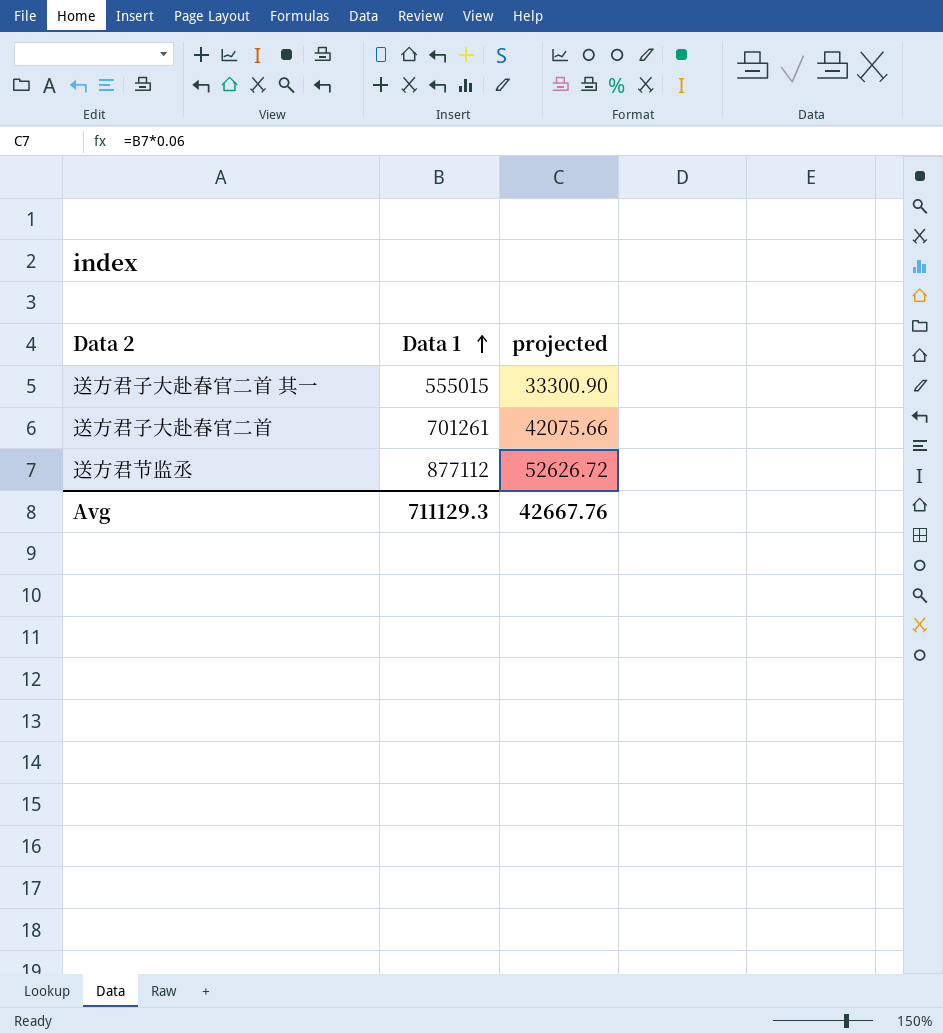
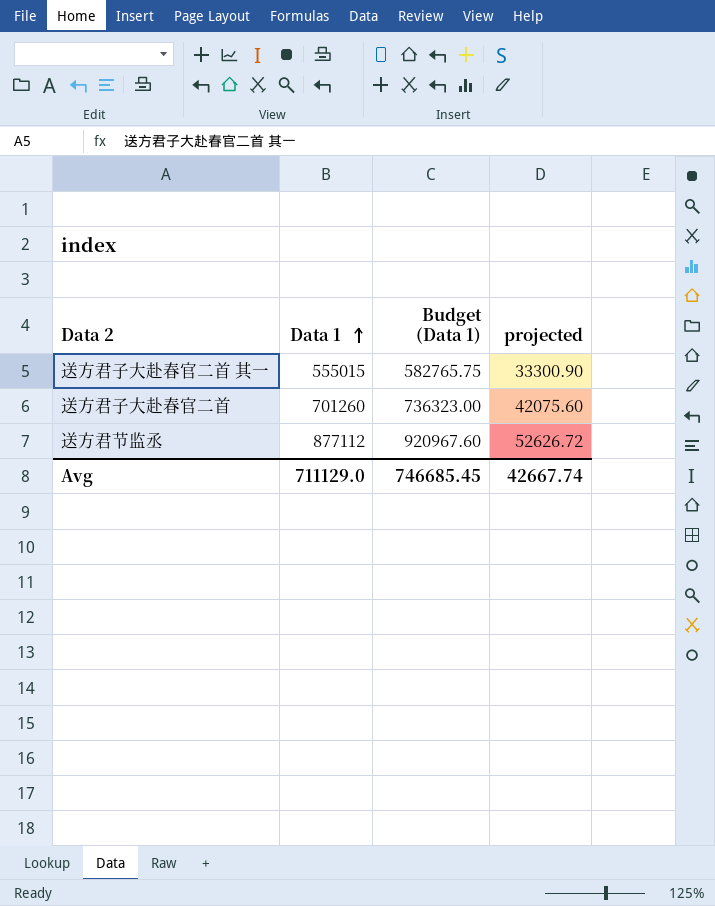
column Budget (Data 1) | formula: none -> [Data 1] * 1.05
送方君子大赴春官二首 | Data 1: 701261 -> 701260
送方君子大赴春官二首 | projected: 42075.66 -> 42075.60
Avg | Data 1: 711129.3 -> 711129.0
Avg | projected: 42667.76 -> 42667.74

